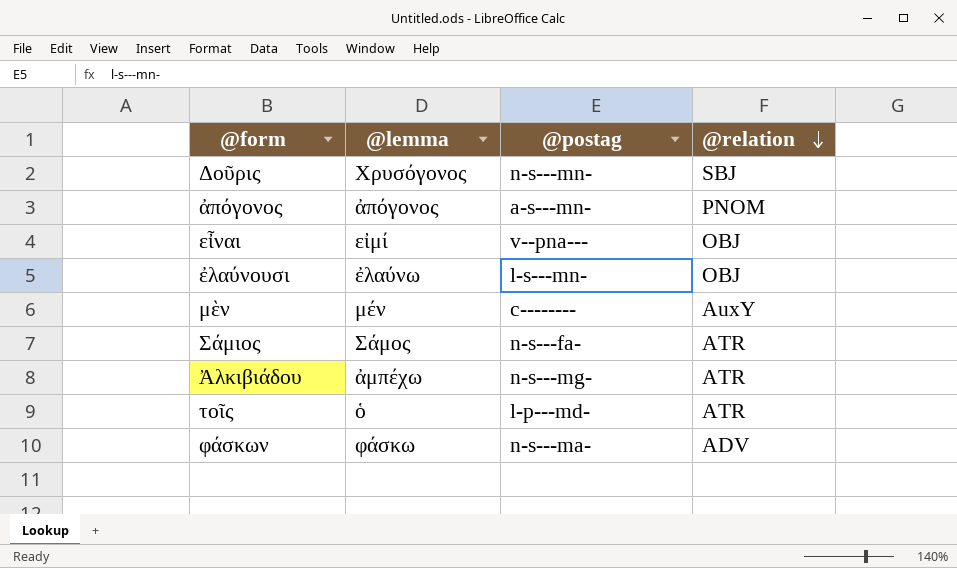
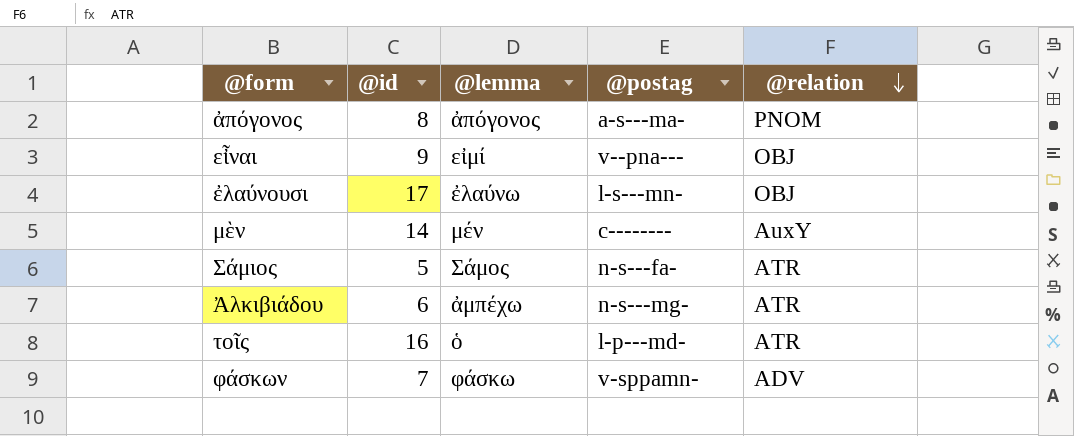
column @id | position: none -> 2
row Δοῦρις: Χρυσόγονος | n-s---mn- | SBJ -> none
ἀπόγονος | @postag: a-s---mn- -> a-s---ma-
φάσκων | @postag: n-s---ma- -> v-sppamn-

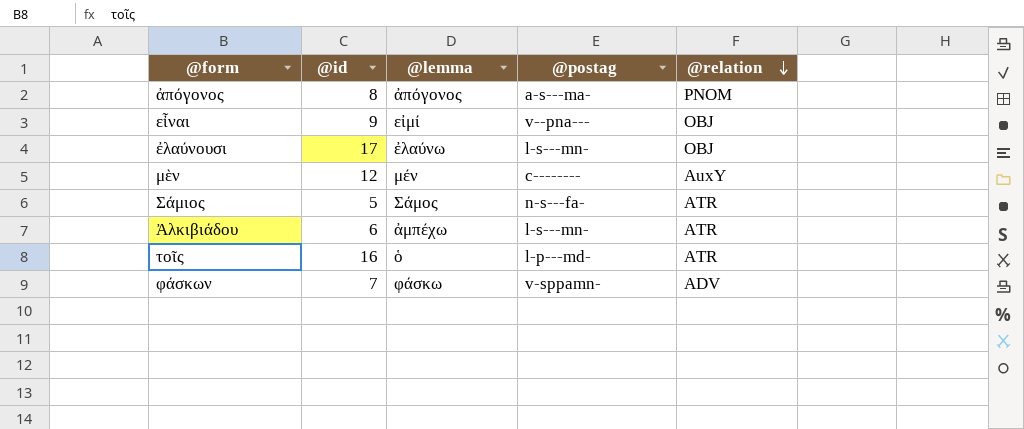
μὲν | @id: 14 -> 12
Ἀλκιβιάδου | @postag: n-s---mg- -> l-s---mn-

